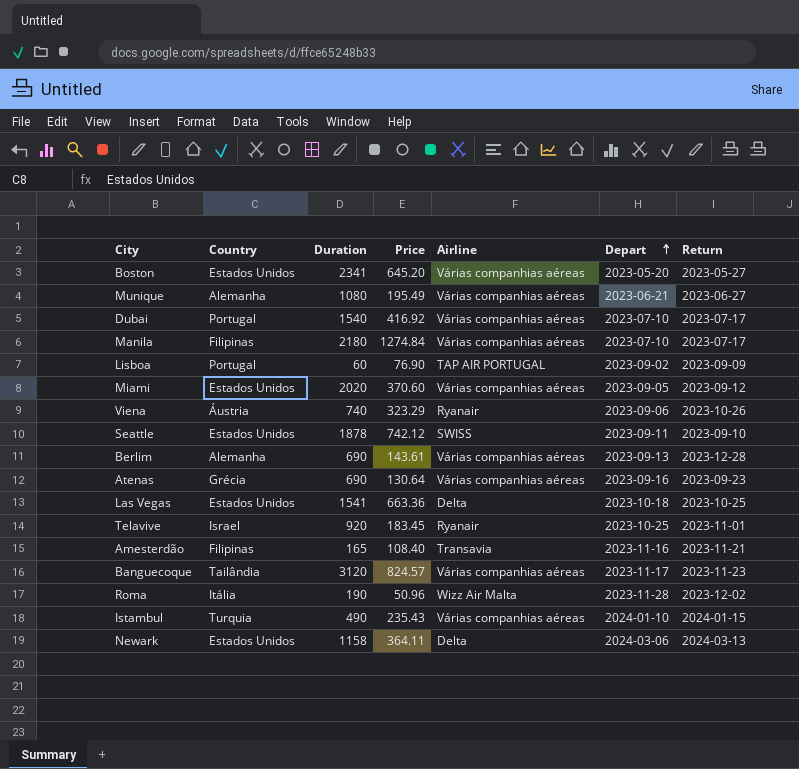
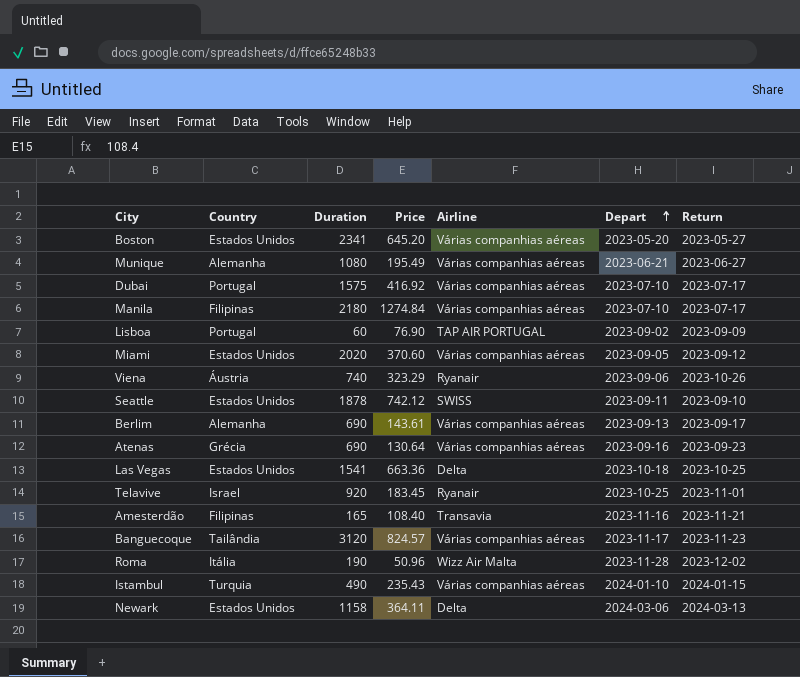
Dubai | Duration: 1540 -> 1575
Berlim | Return: 2023-12-28 -> 2023-09-17

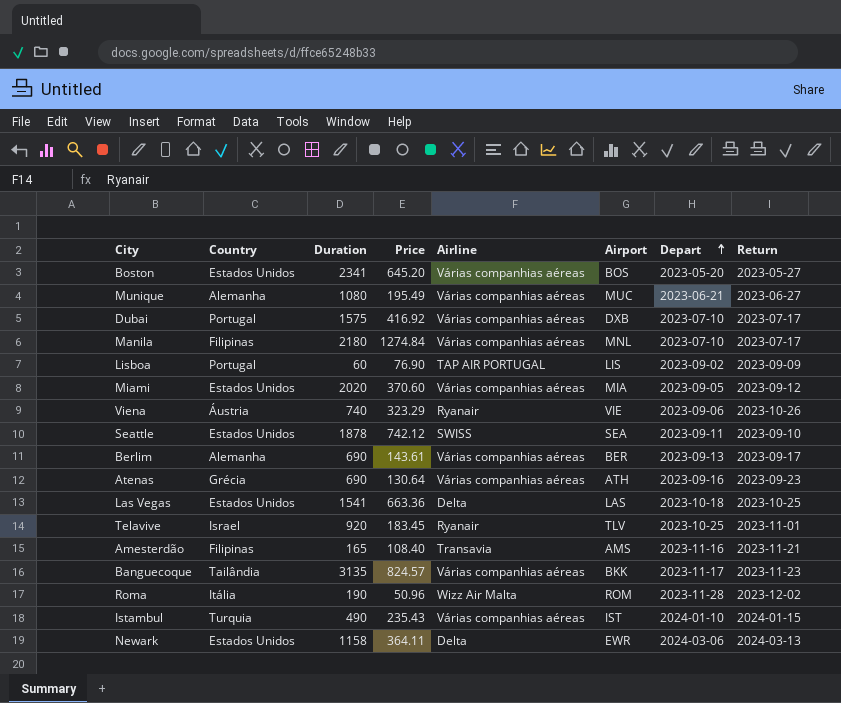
column Airport | position: none -> 6
Banguecoque | Duration: 3120 -> 3135

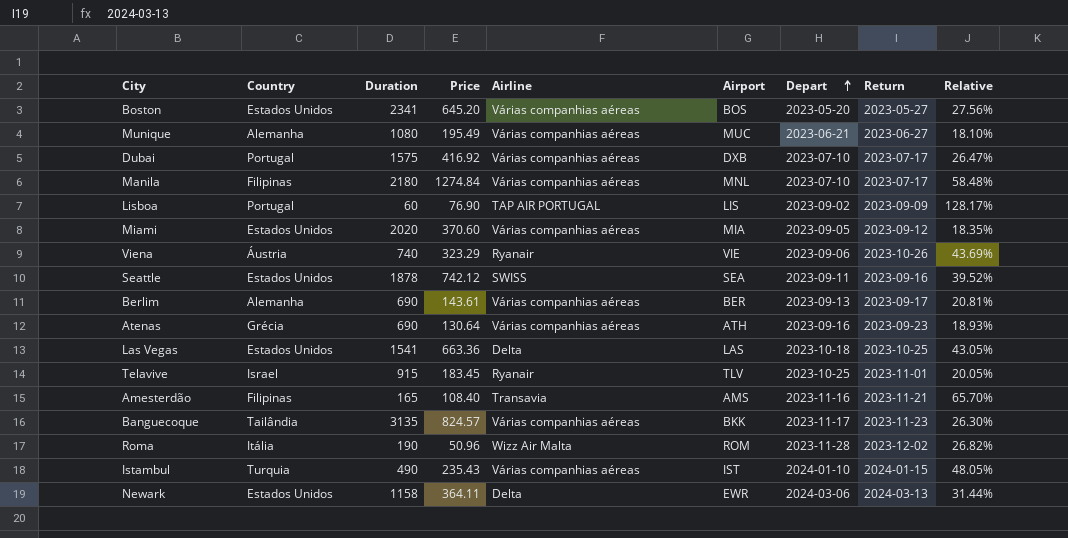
column Relative | formula: none -> [Price] / [Duration]
Seattle | Return: 2023-09-10 -> 2023-09-16
Telavive | Duration: 920 -> 915

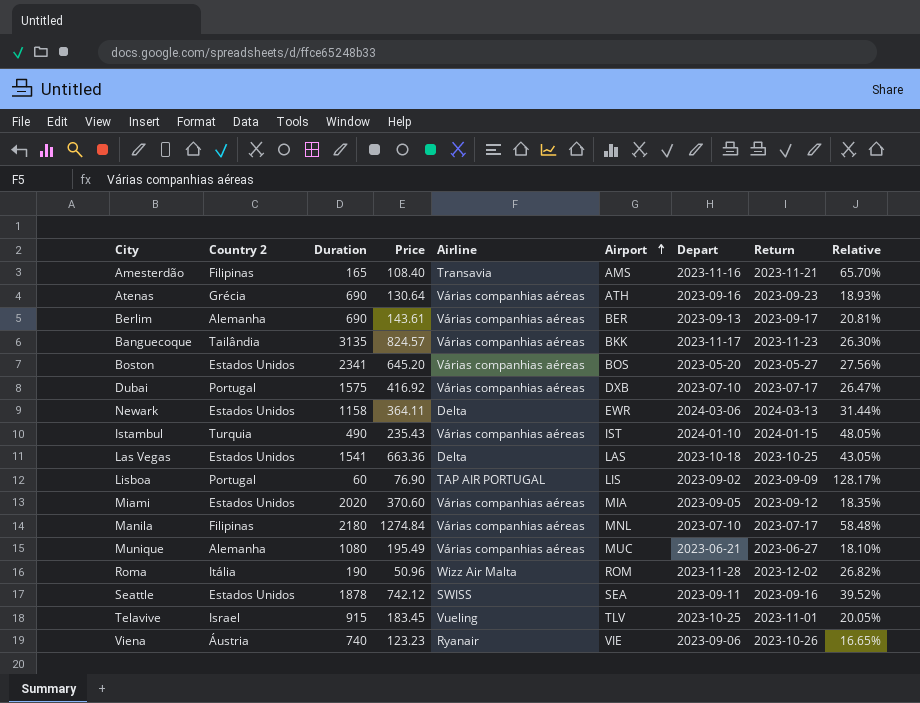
row order: Depart ascending -> Airport ascending
column name: Country -> Country 2
Telavive | Airline: Ryanair -> Vueling
Viena | Price: 323.29 -> 123.23
Viena | Relative: 43.69% -> 16.65%

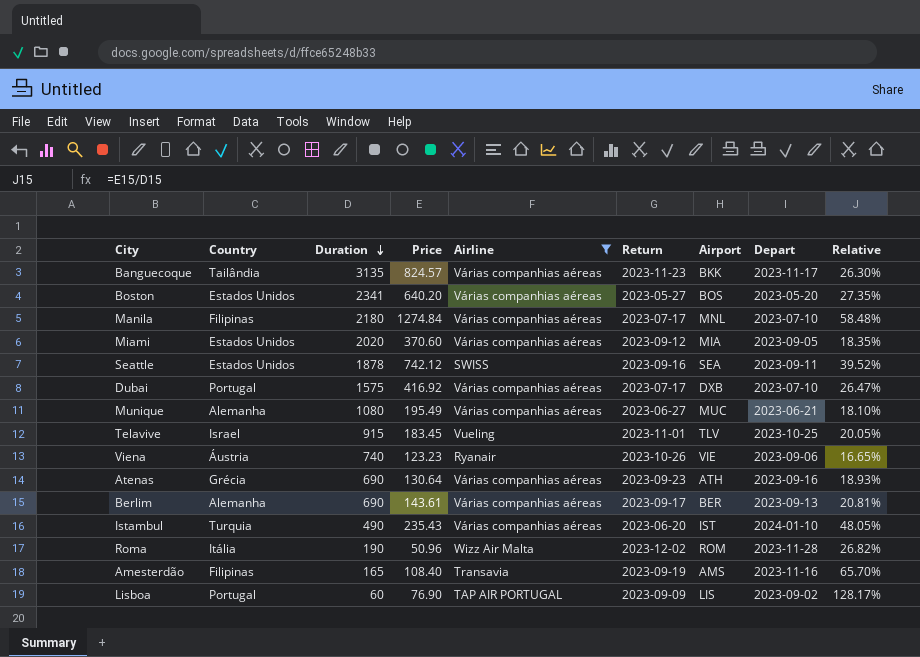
filter: none -> Airline != Delta
row order: Airport ascending -> Duration descending
column name: Country 2 -> Country
column Return | position: 8 -> 6
Boston | Price: 645.20 -> 640.20
Boston | Relative: 27.56% -> 27.35%
Istambul | Return: 2024-01-15 -> 2023-06-20
Amesterdão | Return: 2023-11-21 -> 2023-09-19

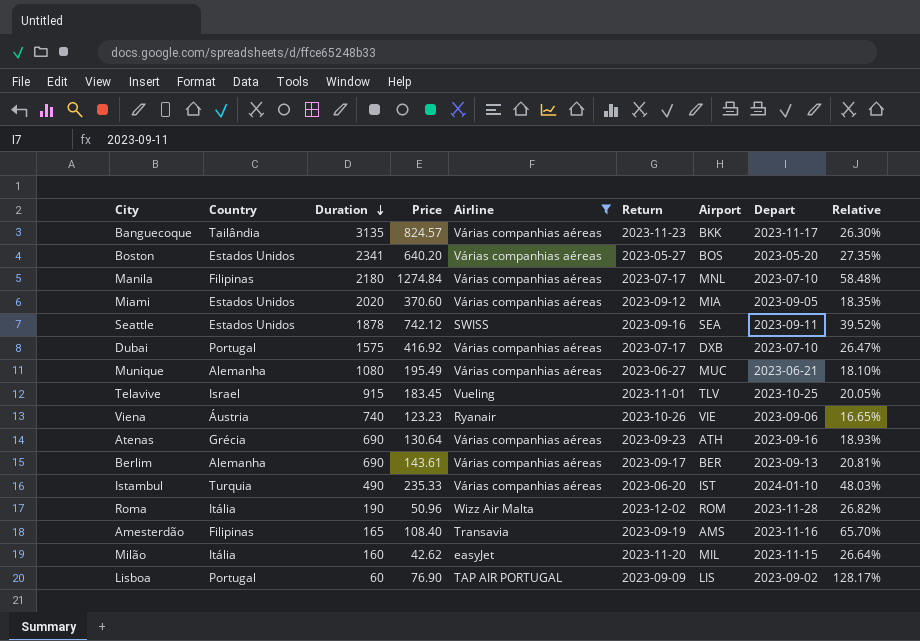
Istambul | Price: 235.43 -> 235.33
Istambul | Relative: 48.05% -> 48.03%
row Milão: none -> Itália | 160 | 42.62 | easyJet | 2023-11-20 | MIL | 2023-11-15 | 26.64%

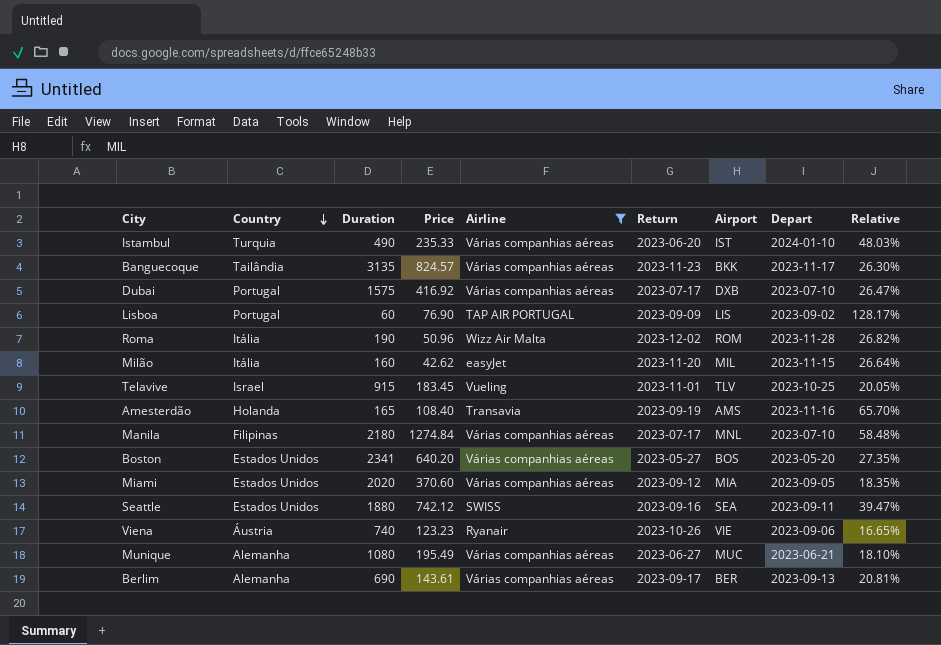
row order: Duration descending -> Country descending
row Atenas: Grécia | 690 | 130.64 | Várias companhias aéreas | 2023-09-23 | ATH | 2023-09-16 | 18.93% -> none
Amesterdão | Country: Filipinas -> Holanda
Seattle | Duration: 1878 -> 1880
Seattle | Relative: 39.52% -> 39.47%

